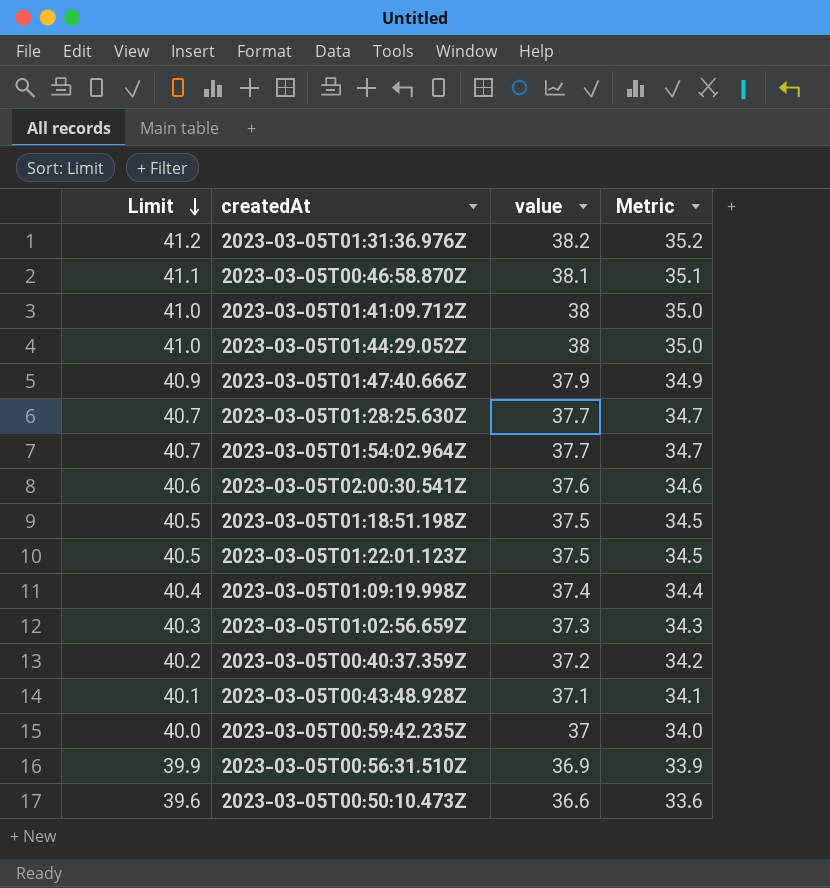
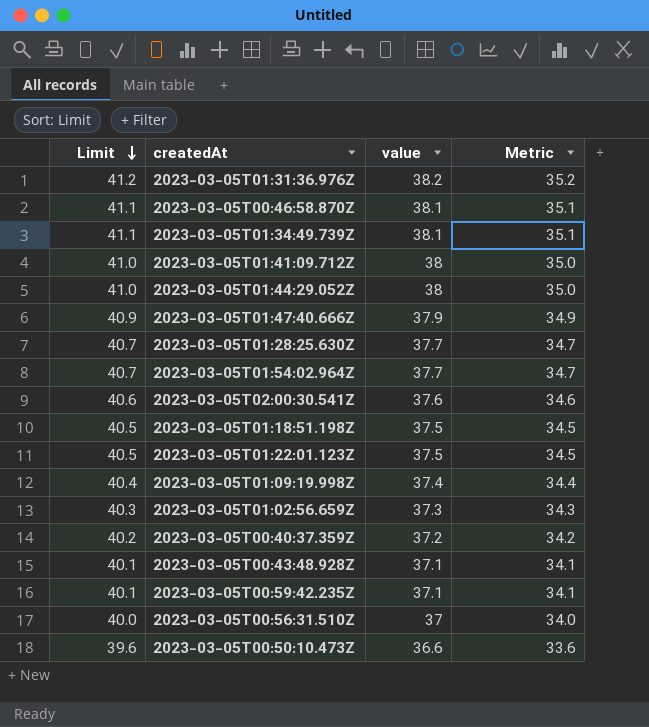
row 2023-03-05T01:34:49.739Z: none -> 41.1 | 38.1 | 35.1
2023-03-05T00:59:42.235Z | Limit: 40.0 -> 40.1
2023-03-05T00:59:42.235Z | value: 37 -> 37.1
2023-03-05T00:59:42.235Z | Metric: 34.0 -> 34.1
2023-03-05T00:56:31.510Z | Limit: 39.9 -> 40.0
2023-03-05T00:56:31.510Z | value: 36.9 -> 37
2023-03-05T00:56:31.510Z | Metric: 33.9 -> 34.0

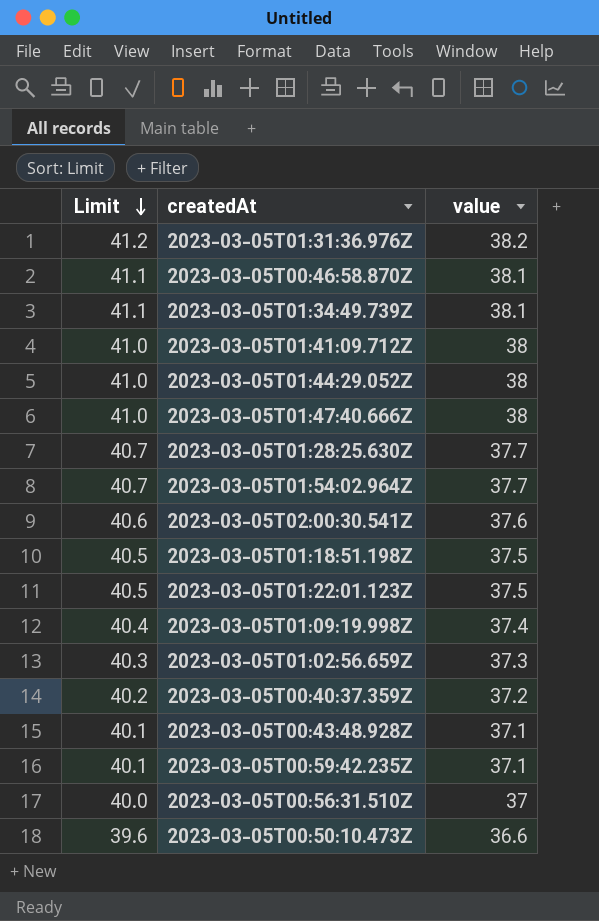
column Metric | formula: [value] - 3 -> none
2023-03-05T01:47:40.666Z | Limit: 40.9 -> 41.0
2023-03-05T01:47:40.666Z | value: 37.9 -> 38

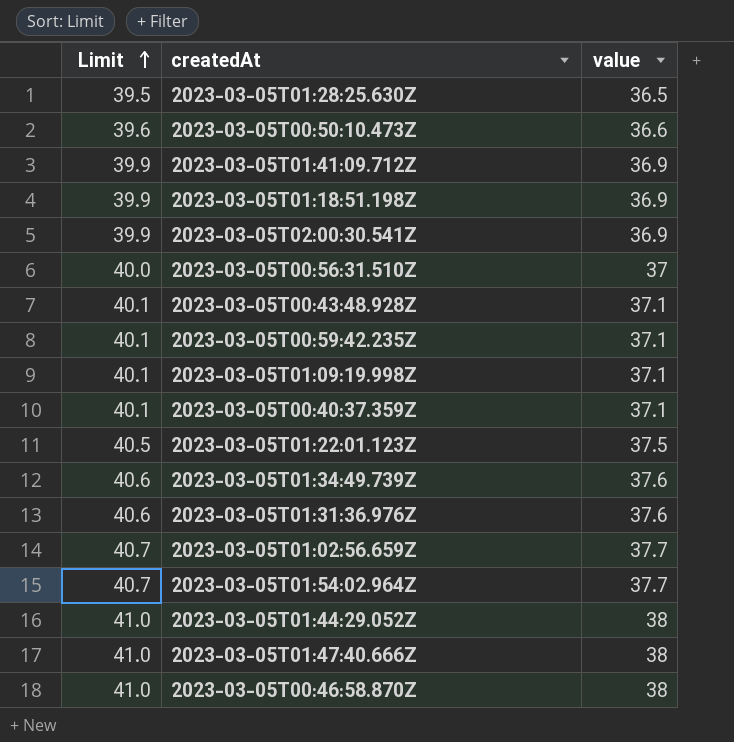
row order: Limit descending -> Limit ascending
2023-03-05T01:28:25.630Z | Limit: 40.7 -> 39.5
2023-03-05T01:28:25.630Z | value: 37.7 -> 36.5
2023-03-05T01:41:09.712Z | Limit: 41.0 -> 39.9
2023-03-05T01:41:09.712Z | value: 38 -> 36.9
2023-03-05T01:18:51.198Z | Limit: 40.5 -> 39.9
2023-03-05T01:18:51.198Z | value: 37.5 -> 36.9
2023-03-05T02:00:30.541Z | Limit: 40.6 -> 39.9
2023-03-05T02:00:30.541Z | value: 37.6 -> 36.9
2023-03-05T01:09:19.998Z | Limit: 40.4 -> 40.1
2023-03-05T01:09:19.998Z | value: 37.4 -> 37.1
2023-03-05T00:40:37.359Z | Limit: 40.2 -> 40.1
2023-03-05T00:40:37.359Z | value: 37.2 -> 37.1
2023-03-05T01:34:49.739Z | Limit: 41.1 -> 40.6
2023-03-05T01:34:49.739Z | value: 38.1 -> 37.6
2023-03-05T01:31:36.976Z | Limit: 41.2 -> 40.6
2023-03-05T01:31:36.976Z | value: 38.2 -> 37.6
2023-03-05T01:02:56.659Z | Limit: 40.3 -> 40.7
2023-03-05T01:02:56.659Z | value: 37.3 -> 37.7
2023-03-05T00:46:58.870Z | Limit: 41.1 -> 41.0
2023-03-05T00:46:58.870Z | value: 38.1 -> 38

